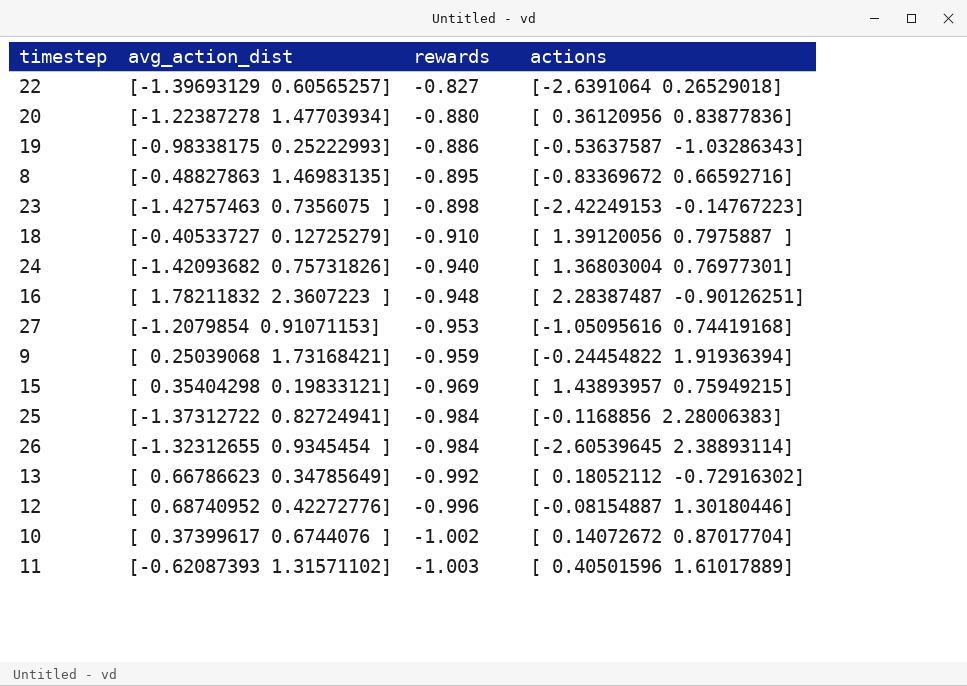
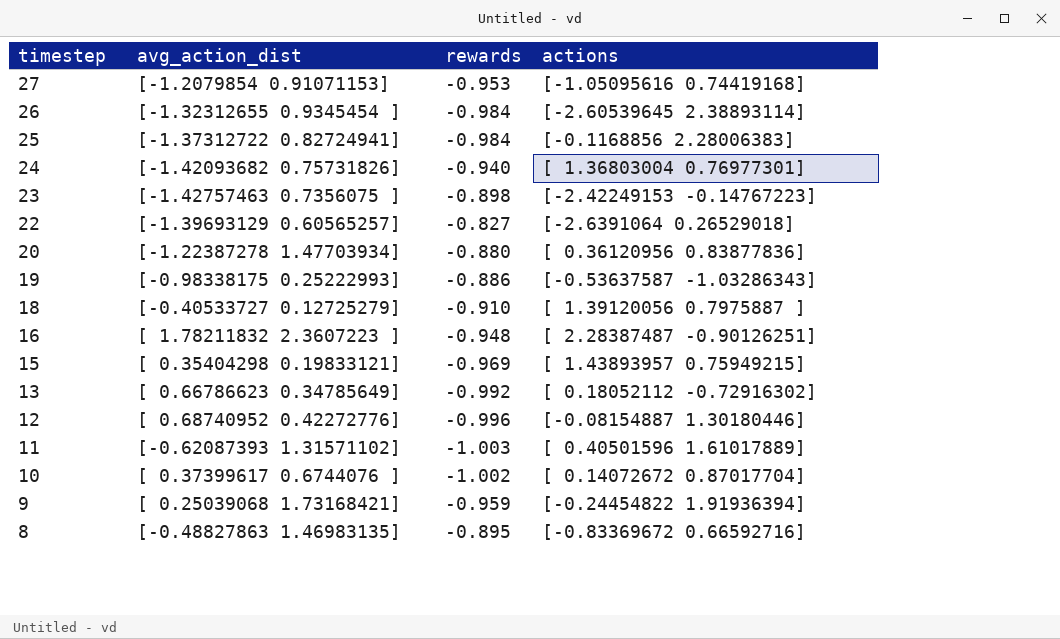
row order: rewards descending -> timestep descending

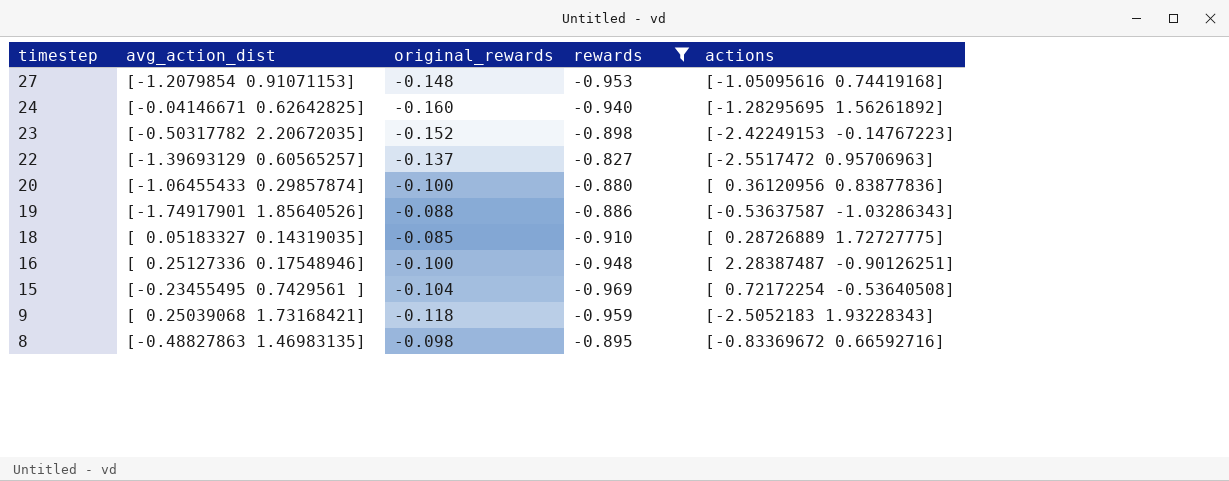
filter: none -> rewards >= -0.969
column original_rewards | position: none -> 3
24 | avg_action_dist: [-1.42093682 0.75731826] -> [-0.04146671 0.62642825]
24 | actions: [ 1.36803004 0.76977301] -> [-1.28295695 1.56261892]
23 | avg_action_dist: [-1.42757463 0.7356075 ] -> [-0.50317782 2.20672035]
22 | actions: [-2.6391064 0.26529018] -> [-2.5517472 0.95706963]
20 | avg_action_dist: [-1.22387278 1.47703934] -> [-1.06455433 0.29857874]
19 | avg_action_dist: [-0.98338175 0.25222993] -> [-1.74917901 1.85640526]
18 | avg_action_dist: [-0.40533727 0.12725279] -> [ 0.05183327 0.14319035]
18 | actions: [ 1.39120056 0.7975887 ] -> [ 0.28726889 1.72727775]
16 | avg_action_dist: [ 1.78211832 2.3607223 ] -> [ 0.25127336 0.17548946]
15 | avg_action_dist: [ 0.35404298 0.19833121] -> [-0.23455495 0.7429561 ]
15 | actions: [ 1.43893957 0.75949215] -> [ 0.72172254 -0.53640508]
9 | actions: [-0.24454822 1.91936394] -> [-2.5052183 1.93228343]

